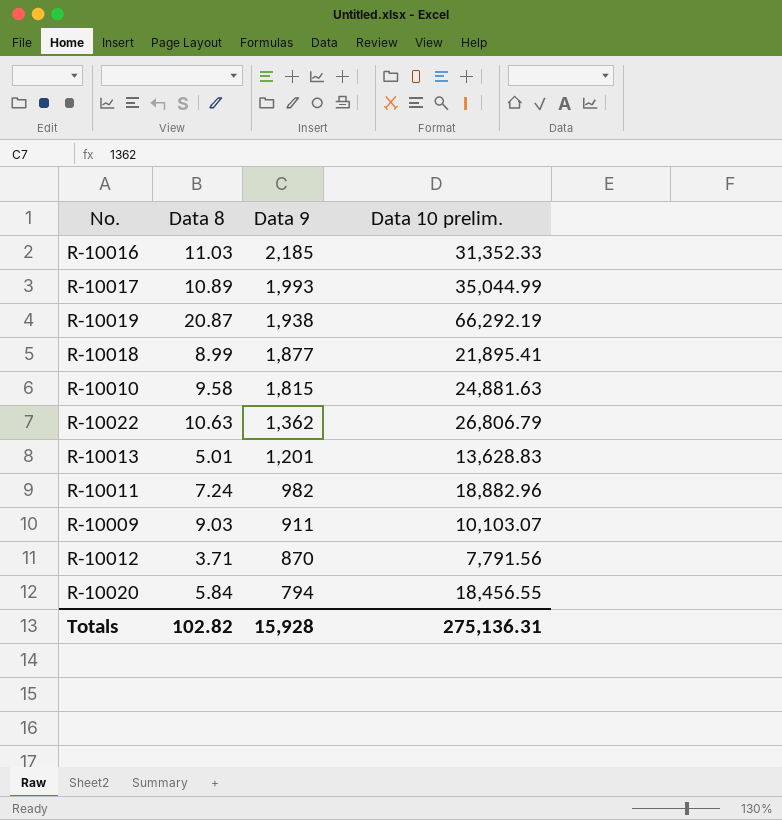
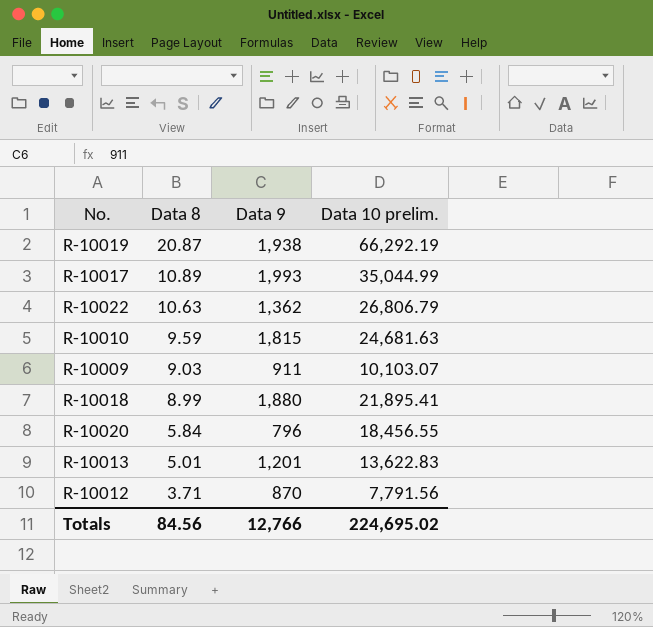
row order: Data 9 descending -> Data 8 descending
row R-10016: 11.03 | 2,185 | 31,352.33 -> none
row R-10011: 7.24 | 982 | 18,882.96 -> none
R-10010 | Data 8: 9.58 -> 9.59
R-10010 | Data 10 prelim.: 24,881.63 -> 24,681.63
R-10018 | Data 9: 1,877 -> 1,880
R-10020 | Data 9: 794 -> 796
R-10013 | Data 10 prelim.: 13,628.83 -> 13,622.83
Totals | Data 8: 102.82 -> 84.56
Totals | Data 9: 15,928 -> 12,766
Totals | Data 10 prelim.: 275,136.31 -> 224,695.02

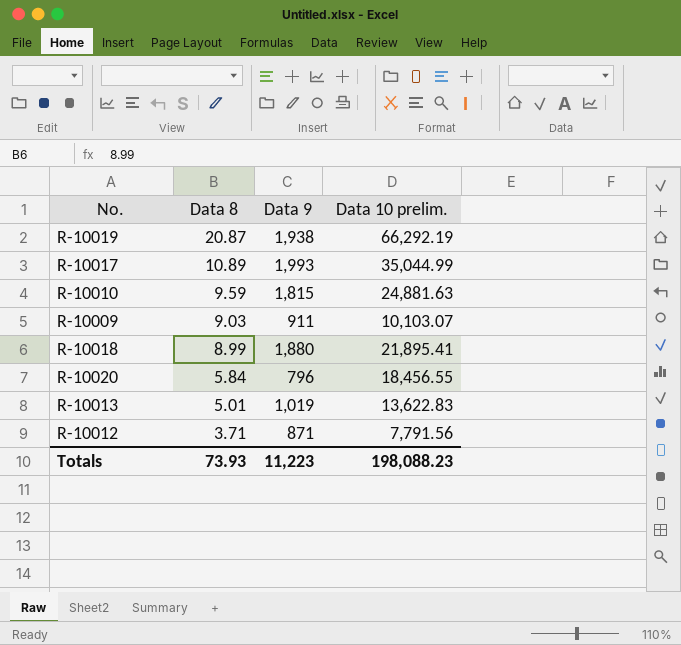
row R-10022: 10.63 | 1,362 | 26,806.79 -> none
R-10010 | Data 10 prelim.: 24,681.63 -> 24,881.63
R-10013 | Data 9: 1,201 -> 1,019
R-10012 | Data 9: 870 -> 871
Totals | Data 8: 84.56 -> 73.93
Totals | Data 9: 12,766 -> 11,223
Totals | Data 10 prelim.: 224,695.02 -> 198,088.23

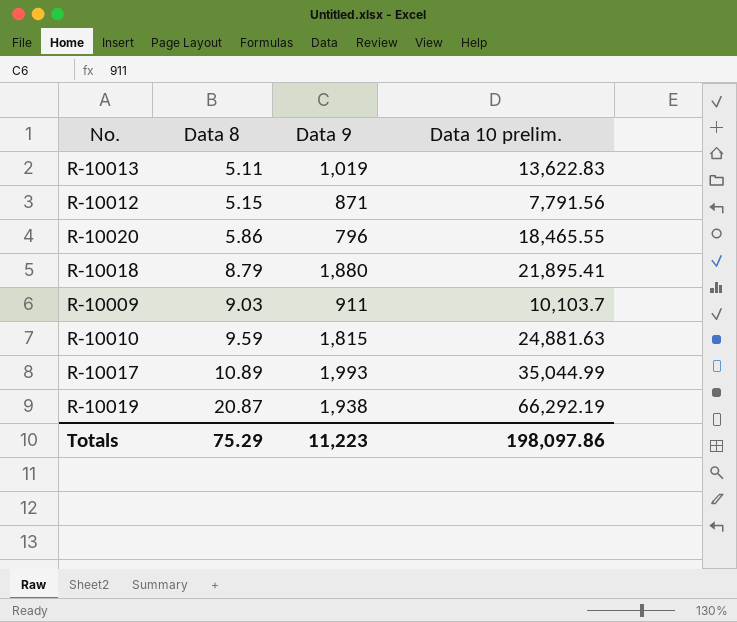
row order: Data 8 descending -> Data 8 ascending
R-10013 | Data 8: 5.01 -> 5.11
R-10012 | Data 8: 3.71 -> 5.15
R-10020 | Data 8: 5.84 -> 5.86
R-10020 | Data 10 prelim.: 18,456.55 -> 18,465.55
R-10018 | Data 8: 8.99 -> 8.79
R-10009 | Data 10 prelim.: 10,103.07 -> 10,103.7
Totals | Data 8: 73.93 -> 75.29
Totals | Data 10 prelim.: 198,088.23 -> 198,097.86

